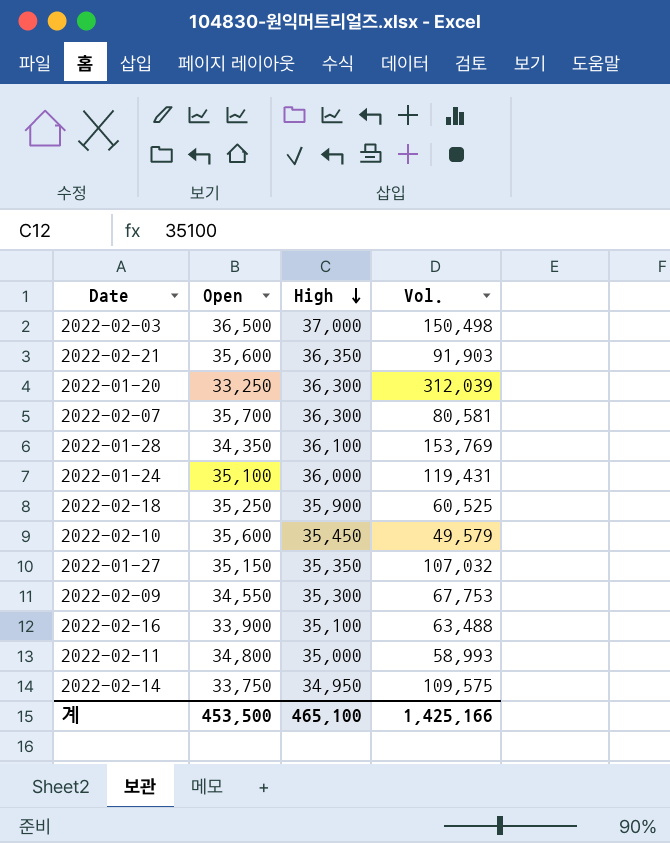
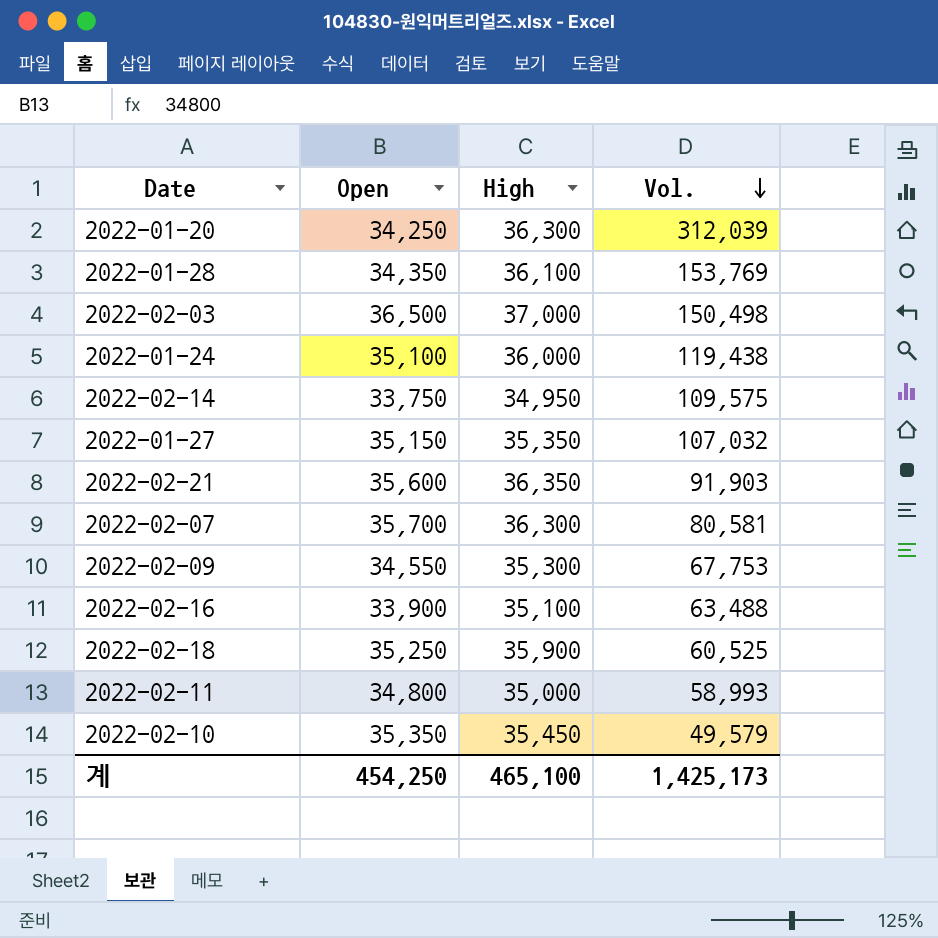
row order: High descending -> Vol. descending
2022-01-20 | Open: 33,250 -> 34,250
2022-01-24 | Vol.: 119,431 -> 119,438
2022-02-10 | Open: 35,600 -> 35,350
계 | Open: 453,500 -> 454,250
계 | Vol.: 1,425,166 -> 1,425,173

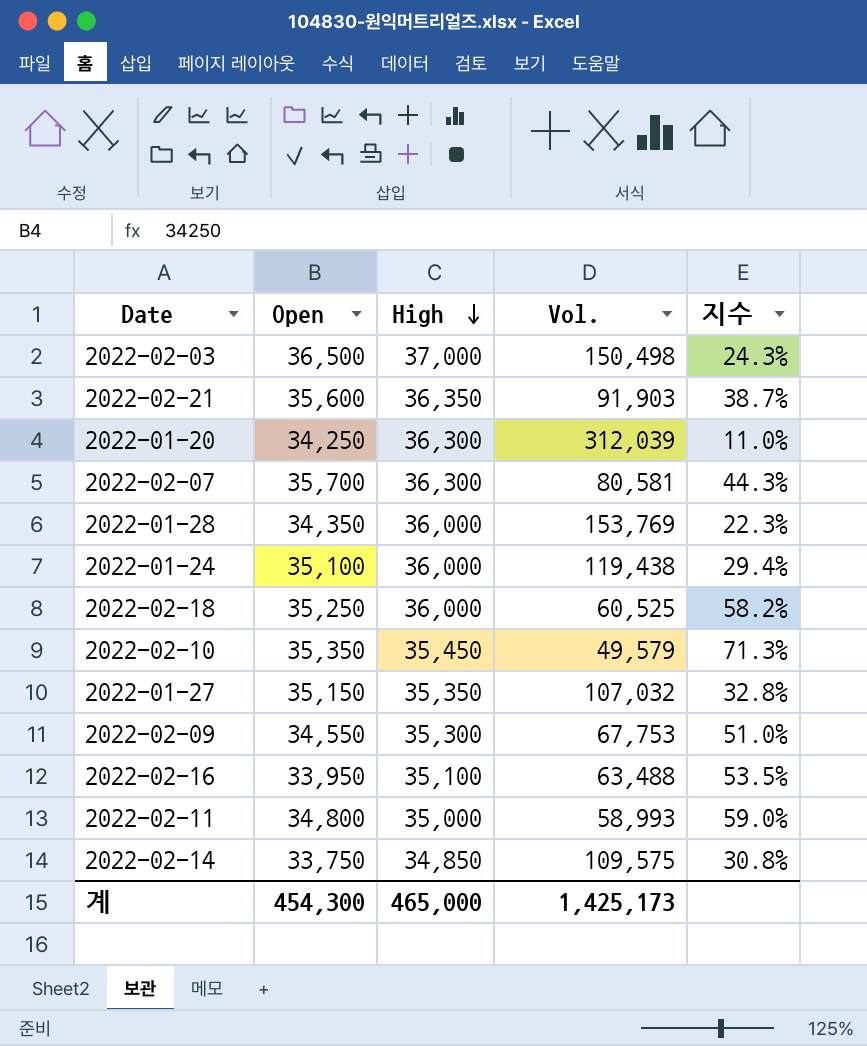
row order: Vol. descending -> High descending
column 지수 | formula: none -> [Open] / [Vol.]
2022-01-28 | High: 36,100 -> 36,000
2022-02-18 | High: 35,900 -> 36,000
2022-02-16 | Open: 33,900 -> 33,950
2022-02-14 | High: 34,950 -> 34,850
계 | Open: 454,250 -> 454,300
계 | High: 465,100 -> 465,000

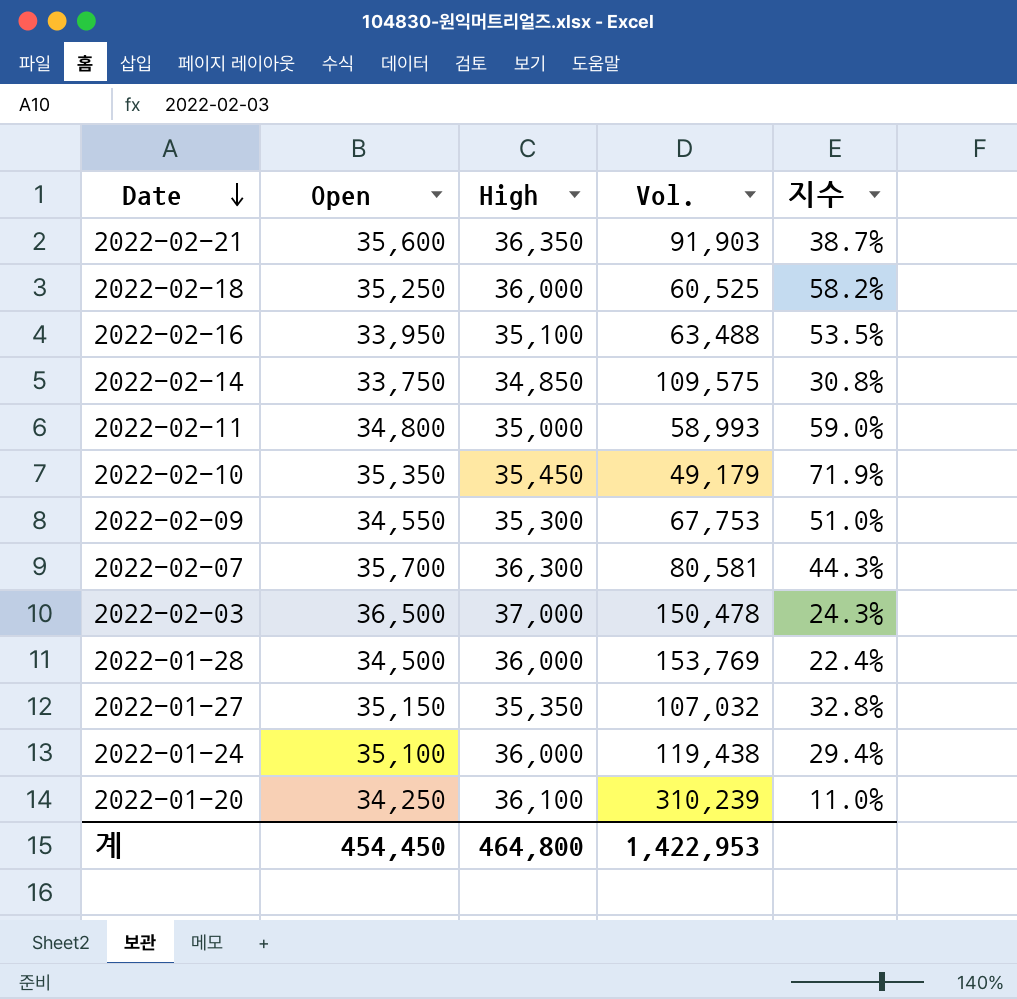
row order: High descending -> Date descending
2022-02-10 | Vol.: 49,579 -> 49,179
2022-02-10 | 지수: 71.3% -> 71.9%
2022-02-03 | Vol.: 150,498 -> 150,478
2022-01-28 | Open: 34,350 -> 34,500
2022-01-28 | 지수: 22.3% -> 22.4%
2022-01-20 | High: 36,300 -> 36,100
2022-01-20 | Vol.: 312,039 -> 310,239
계 | Open: 454,300 -> 454,450
계 | High: 465,000 -> 464,800
계 | Vol.: 1,425,173 -> 1,422,953

